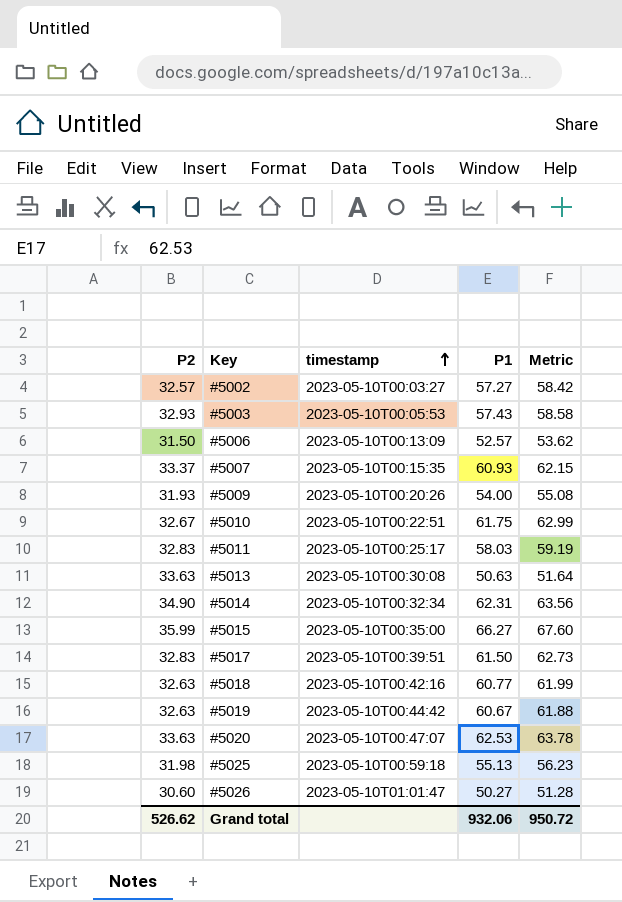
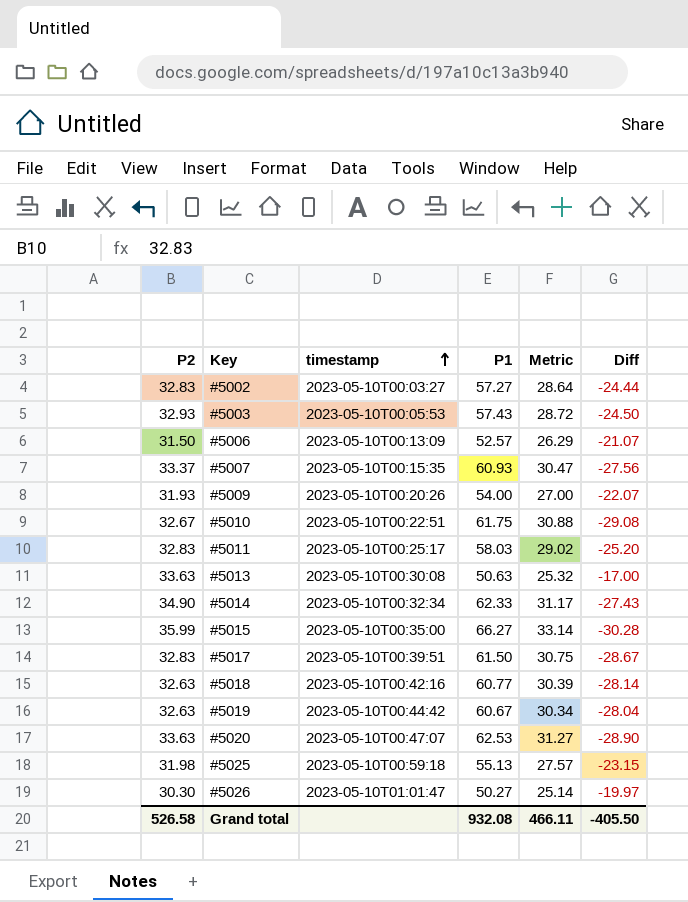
column Metric | formula: [P1] * 1.02 -> [P1] * 0.5
column Diff | formula: none -> [P2] - [P1]
#5002 | P2: 32.57 -> 32.83
#5014 | P1: 62.31 -> 62.33
#5026 | P2: 30.60 -> 30.30
Grand total | P2: 526.62 -> 526.58
Grand total | P1: 932.06 -> 932.08
Grand total | Metric: 950.72 -> 466.11

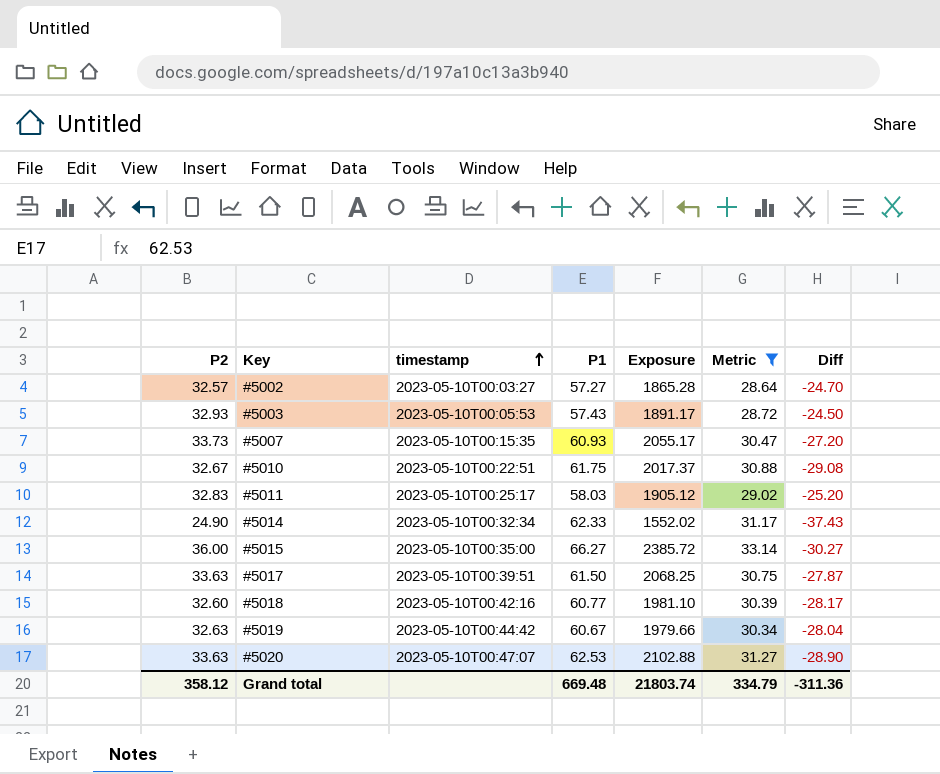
filter: none -> Metric >= 28.64
column Exposure | formula: none -> [P2] * [P1]
#5002 | P2: 32.83 -> 32.57
#5002 | Diff: -24.44 -> -24.70
#5007 | P2: 33.37 -> 33.73
#5007 | Diff: -27.56 -> -27.20
#5014 | P2: 34.90 -> 24.90
#5014 | Diff: -27.43 -> -37.43
#5015 | P2: 35.99 -> 36.00
#5015 | Diff: -30.28 -> -30.27
#5017 | P2: 32.83 -> 33.63
#5017 | Diff: -28.67 -> -27.87
#5018 | P2: 32.63 -> 32.60
#5018 | Diff: -28.14 -> -28.17
Grand total | P2: 526.58 -> 358.12
Grand total | P1: 932.08 -> 669.48
Grand total | Metric: 466.11 -> 334.79
Grand total | Diff: -405.50 -> -311.36

